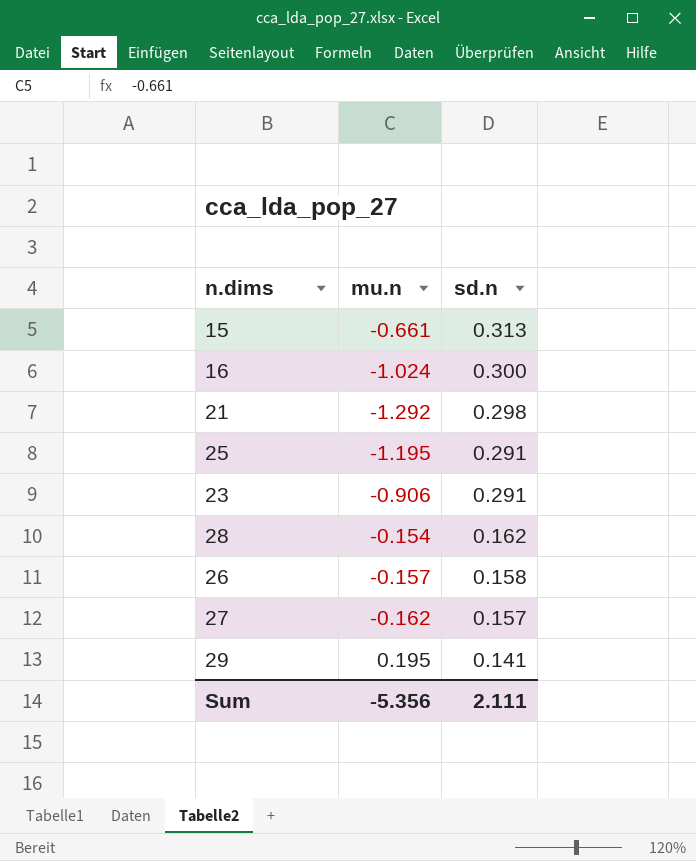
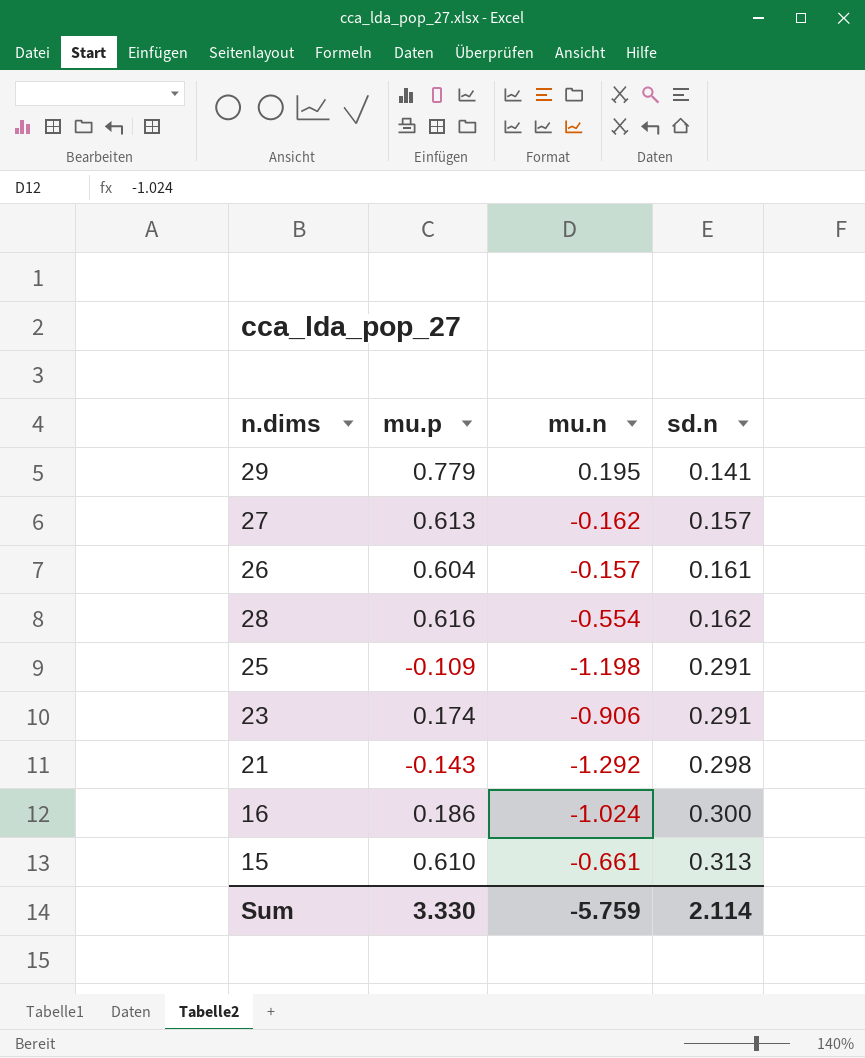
row order: sd.n descending -> sd.n ascending
column mu.p | position: none -> 2
26 | sd.n: 0.158 -> 0.161
28 | mu.n: -0.154 -> -0.554
25 | mu.n: -1.195 -> -1.198
Sum | mu.n: -5.356 -> -5.759
Sum | sd.n: 2.111 -> 2.114

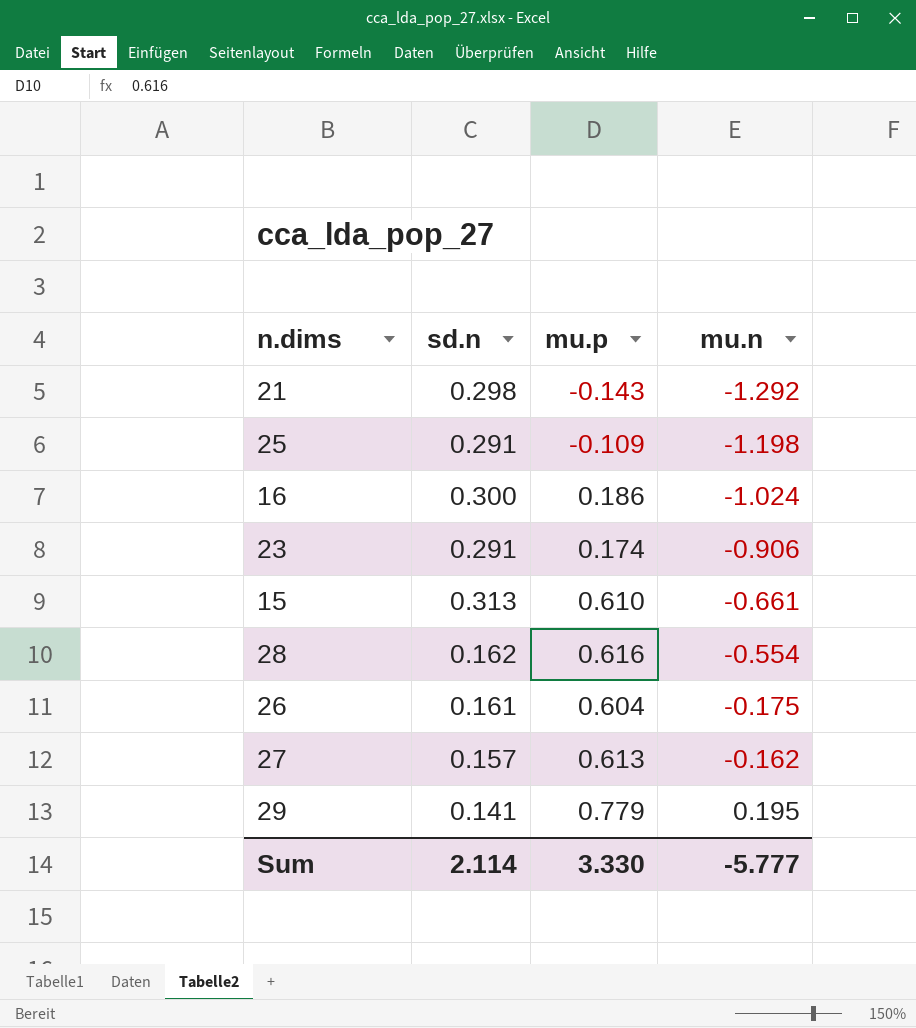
row order: sd.n ascending -> mu.n ascending
column sd.n | position: 4 -> 2
26 | mu.n: -0.157 -> -0.175
Sum | mu.n: -5.759 -> -5.777

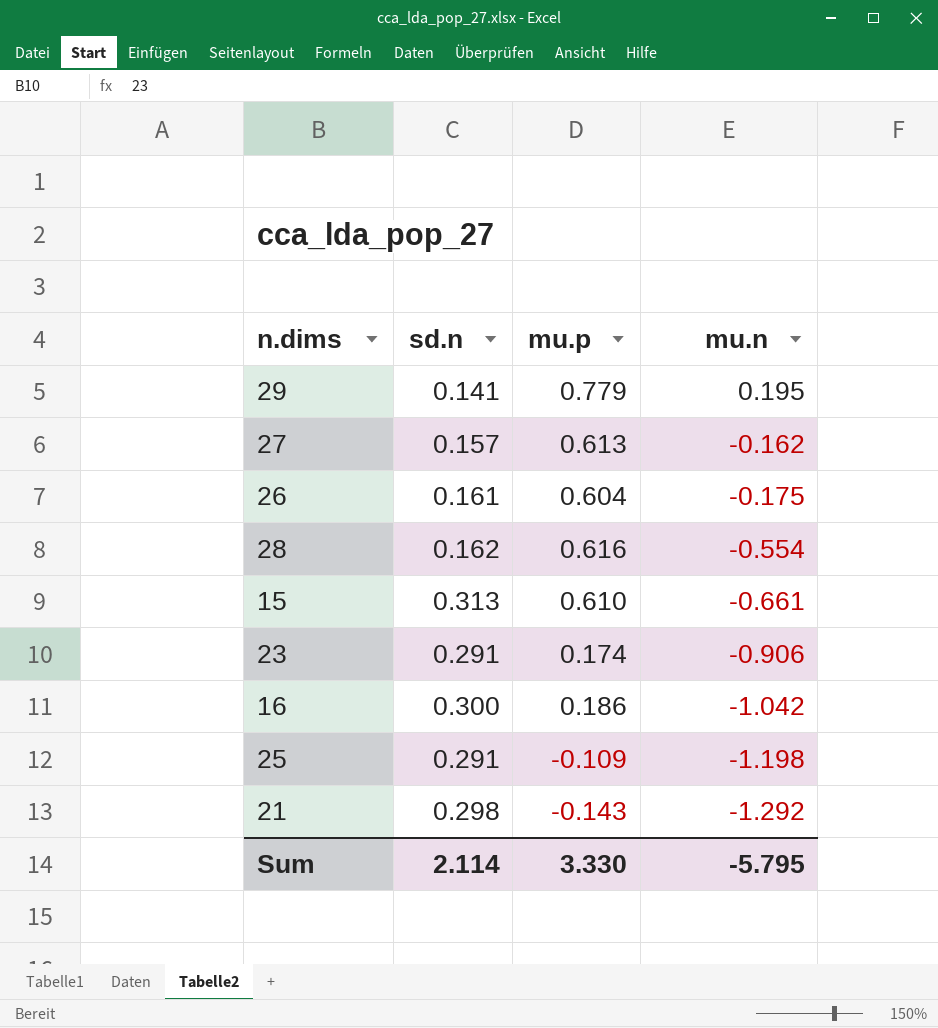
row order: mu.n ascending -> mu.n descending
16 | mu.n: -1.024 -> -1.042
Sum | mu.n: -5.777 -> -5.795

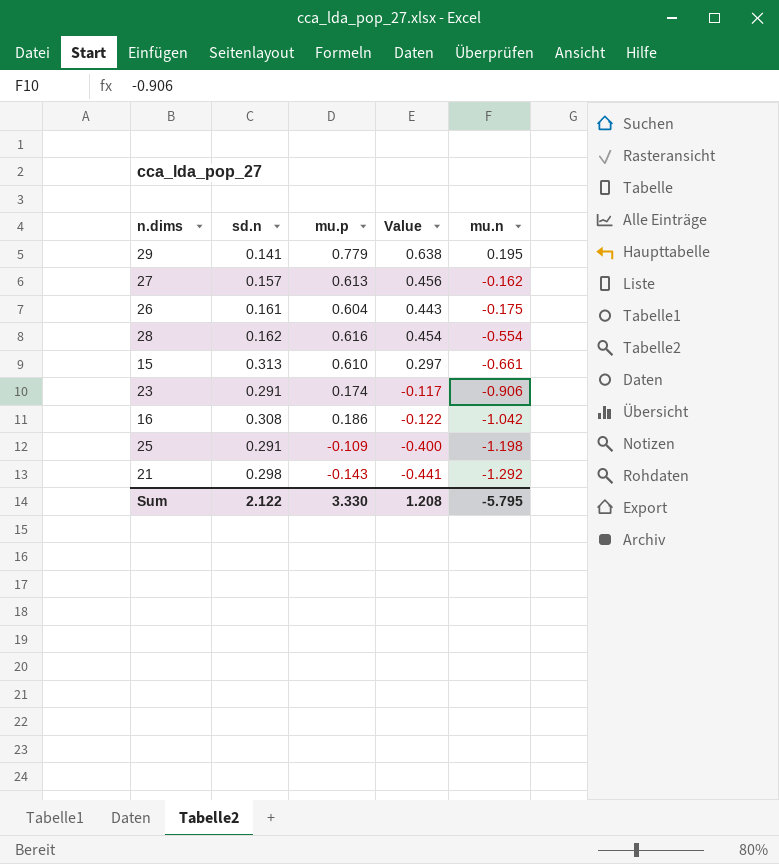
column Value | formula: none -> [mu.p] - [sd.n]
16 | sd.n: 0.300 -> 0.308
Sum | sd.n: 2.114 -> 2.122

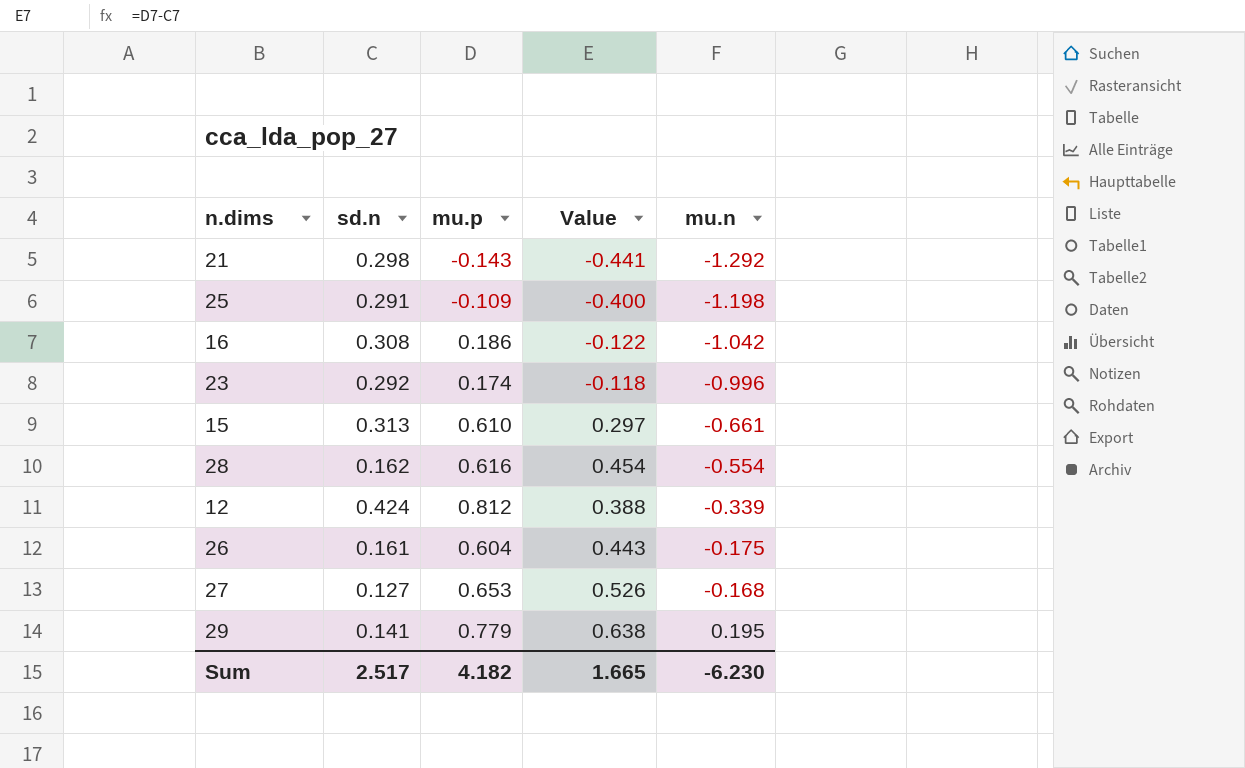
row order: mu.n descending -> mu.n ascending
23 | sd.n: 0.291 -> 0.292
23 | Value: -0.117 -> -0.118
23 | mu.n: -0.906 -> -0.996
row 12: none -> 0.424 | 0.812 | 0.388 | -0.339
27 | sd.n: 0.157 -> 0.127
27 | mu.p: 0.613 -> 0.653
27 | Value: 0.456 -> 0.526
27 | mu.n: -0.162 -> -0.168
Sum | sd.n: 2.122 -> 2.517
Sum | mu.p: 3.330 -> 4.182
Sum | Value: 1.208 -> 1.665
Sum | mu.n: -5.795 -> -6.230

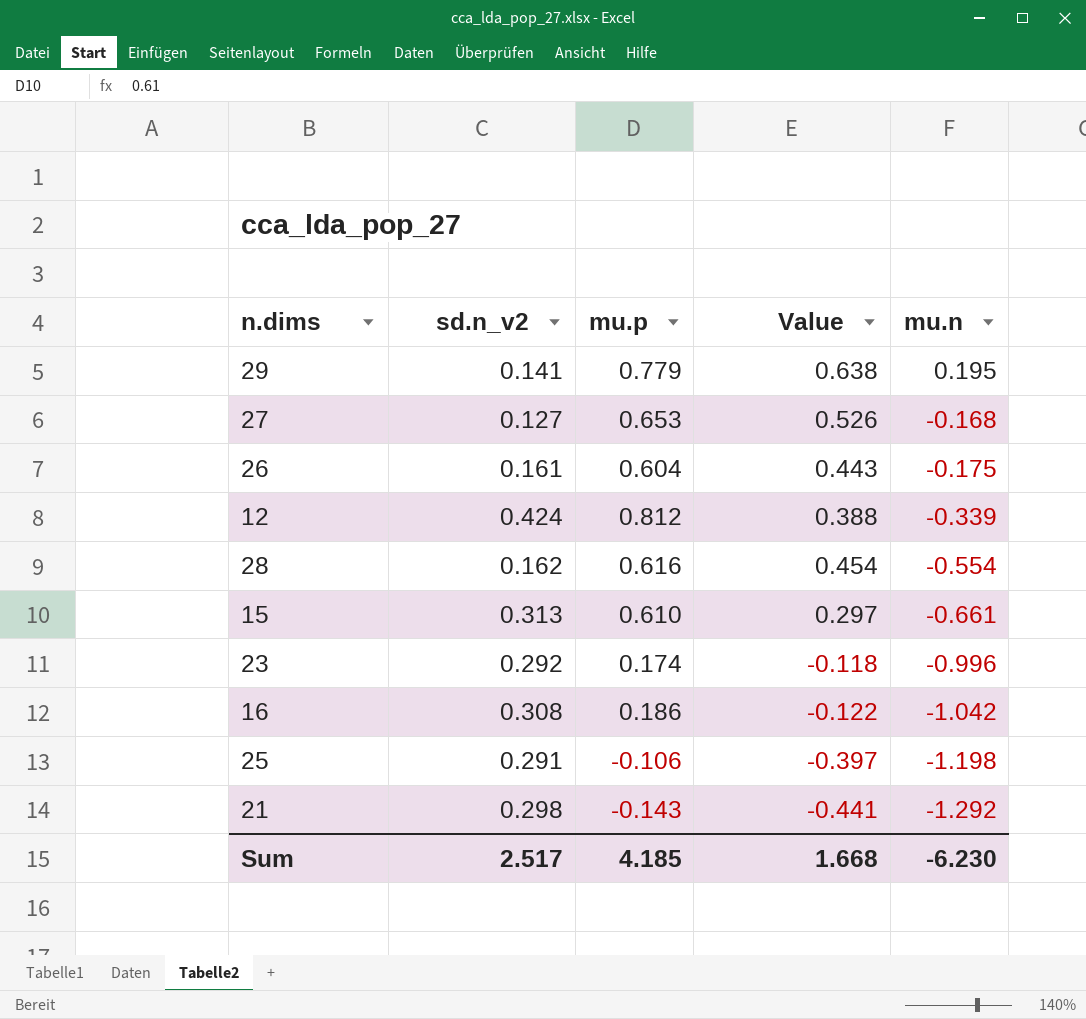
row order: mu.n ascending -> mu.n descending
column name: sd.n -> sd.n_v2
25 | mu.p: -0.109 -> -0.106
25 | Value: -0.400 -> -0.397
Sum | mu.p: 4.182 -> 4.185
Sum | Value: 1.665 -> 1.668

